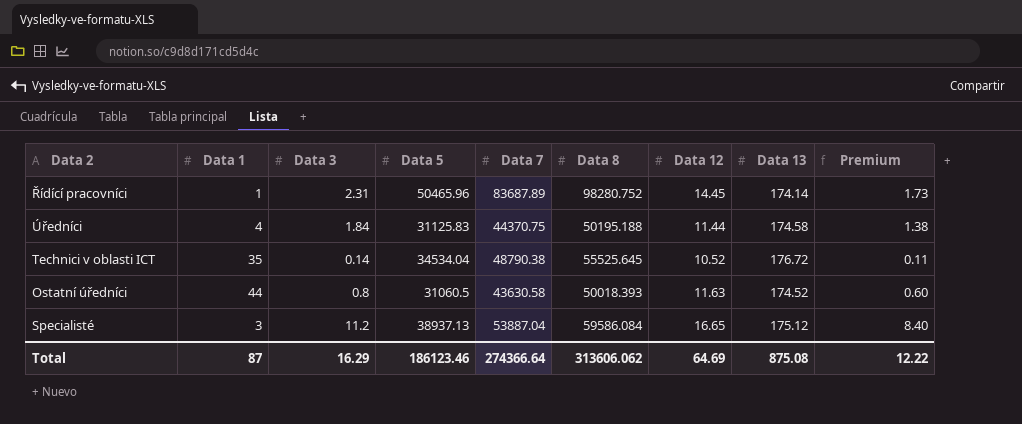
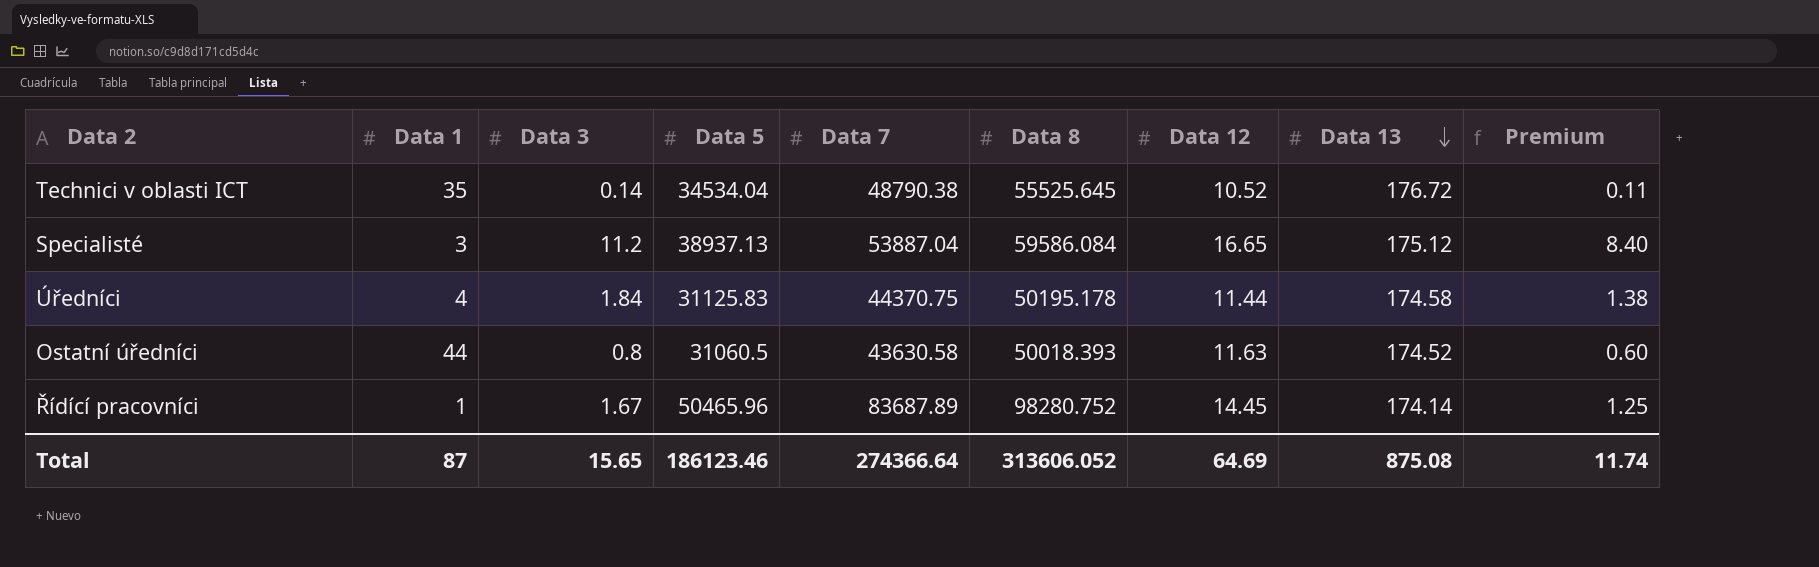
row order: none -> Data 13 descending
Úředníci | Data 8: 50195.188 -> 50195.178
Řídící pracovníci | Data 3: 2.31 -> 1.67
Řídící pracovníci | Premium: 1.73 -> 1.25
Total | Data 3: 16.29 -> 15.65
Total | Data 8: 313606.062 -> 313606.052
Total | Premium: 12.22 -> 11.74

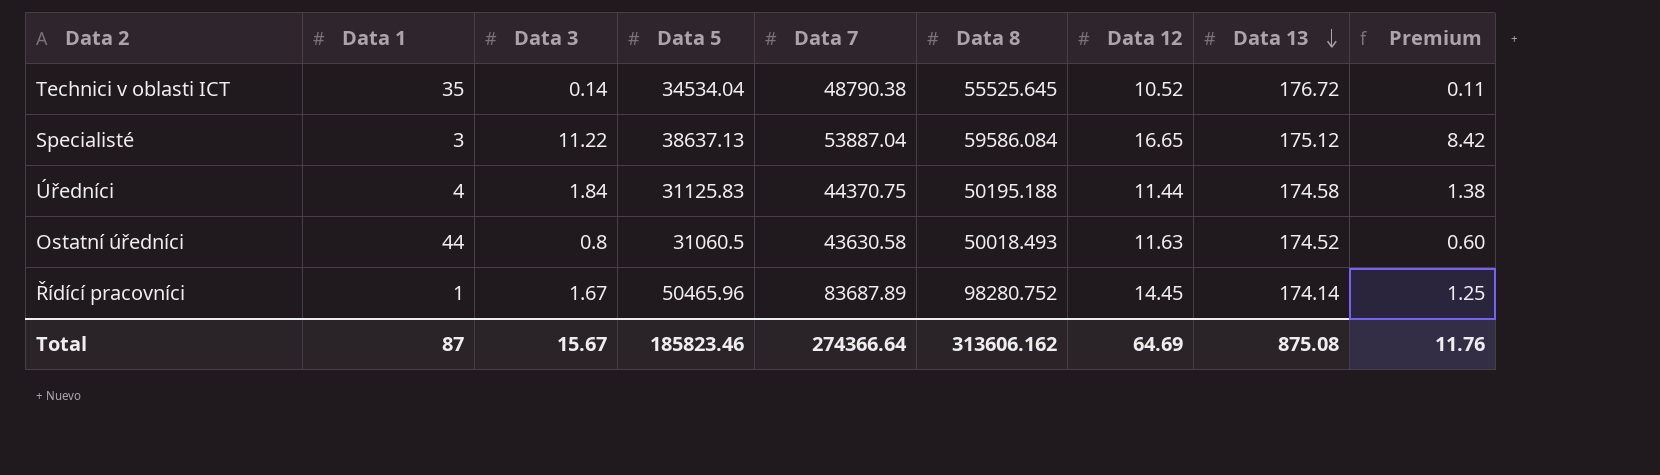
Specialisté | Data 3: 11.2 -> 11.22
Specialisté | Data 5: 38937.13 -> 38637.13
Specialisté | Premium: 8.40 -> 8.42
Úředníci | Data 8: 50195.178 -> 50195.188
Ostatní úředníci | Data 8: 50018.393 -> 50018.493
Total | Data 3: 15.65 -> 15.67
Total | Data 5: 186123.46 -> 185823.46
Total | Data 8: 313606.052 -> 313606.162
Total | Premium: 11.74 -> 11.76

